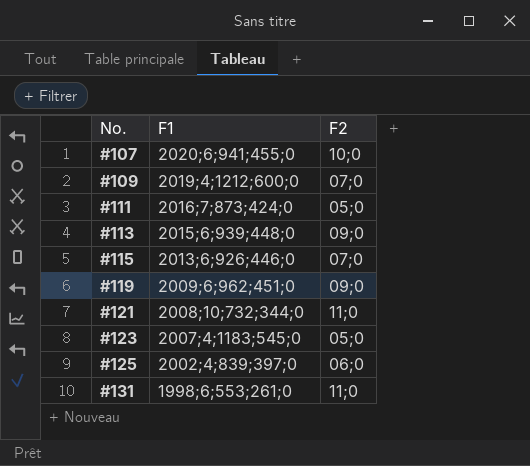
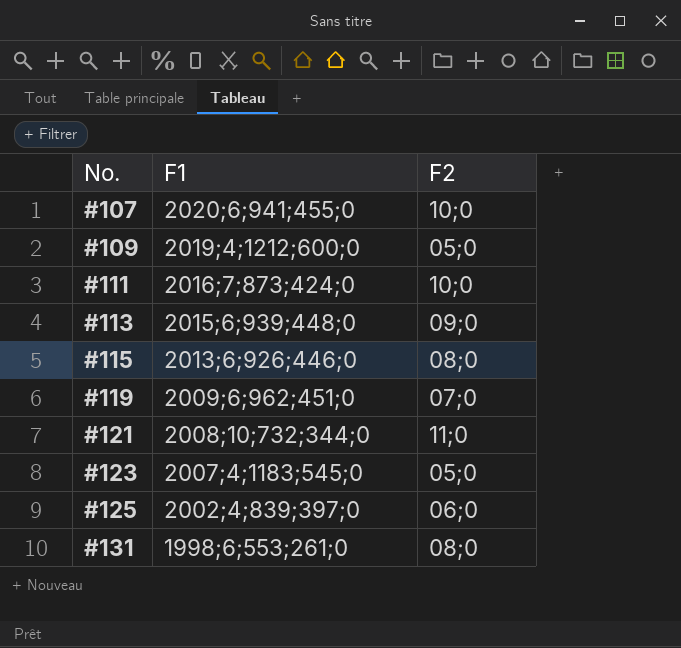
#109 | F2: 07;0 -> 05;0
#111 | F2: 05;0 -> 10;0
#115 | F2: 07;0 -> 08;0
#119 | F2: 09;0 -> 07;0
#131 | F2: 11;0 -> 08;0

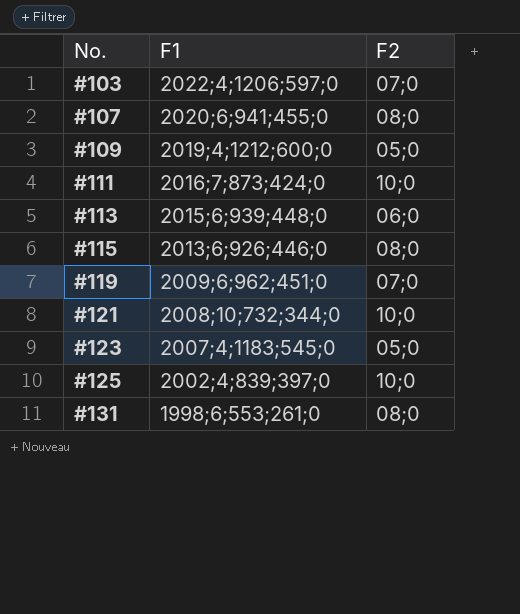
row #103: none -> 2022;4;1206;597;0 | 07;0
#107 | F2: 10;0 -> 08;0
#113 | F2: 09;0 -> 06;0
#121 | F2: 11;0 -> 10;0
#125 | F2: 06;0 -> 10;0

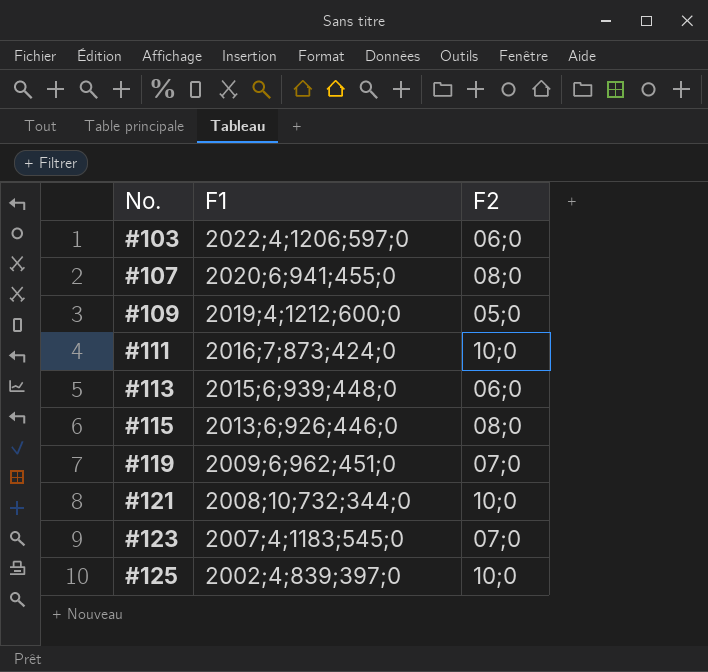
row #131: 1998;6;553;261;0 | 08;0 -> none
#103 | F2: 07;0 -> 06;0
#123 | F2: 05;0 -> 07;0

